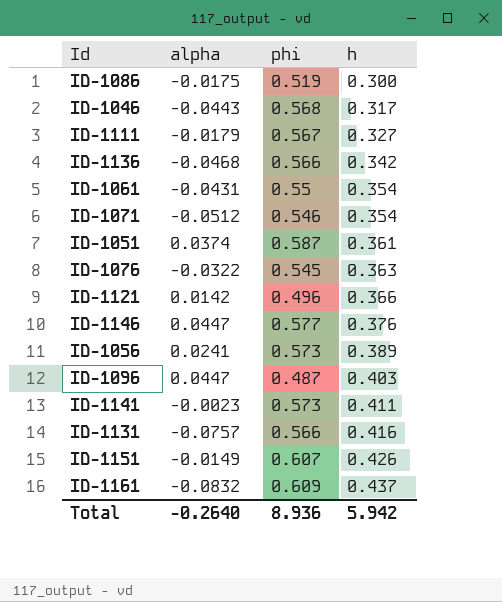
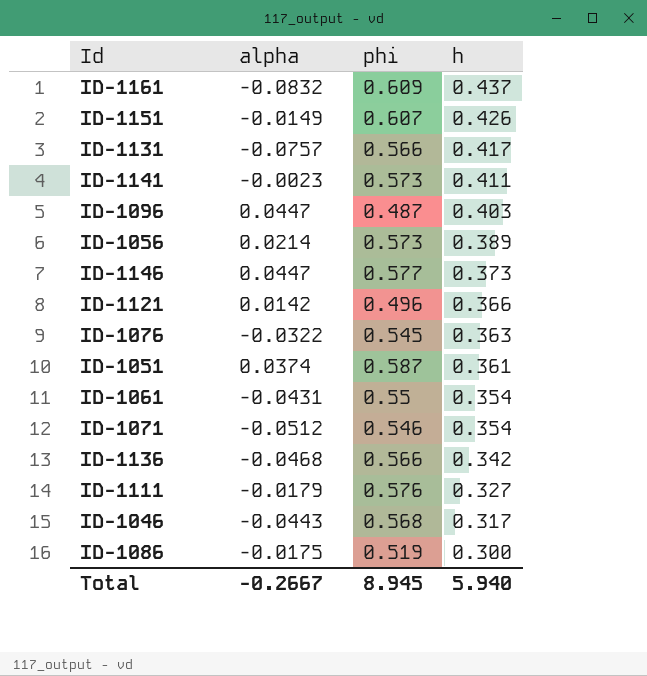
row order: h ascending -> h descending
ID-1131 | h: 0.416 -> 0.417
ID-1056 | alpha: 0.0241 -> 0.0214
ID-1146 | h: 0.376 -> 0.373
ID-1111 | phi: 0.567 -> 0.576
Total | alpha: -0.2640 -> -0.2667
Total | phi: 8.936 -> 8.945
Total | h: 5.942 -> 5.940

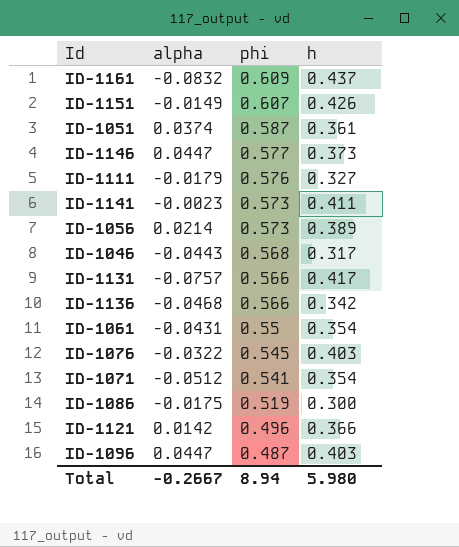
row order: h descending -> phi descending
ID-1076 | h: 0.363 -> 0.403
ID-1071 | phi: 0.546 -> 0.541
Total | phi: 8.945 -> 8.94
Total | h: 5.940 -> 5.980

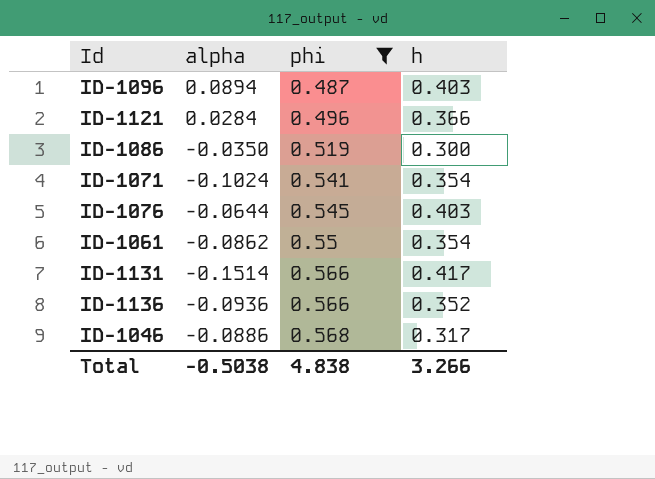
filter: none -> phi <= 0.568
row order: phi descending -> phi ascending
ID-1096 | alpha: 0.0447 -> 0.0894
ID-1121 | alpha: 0.0142 -> 0.0284
ID-1086 | alpha: -0.0175 -> -0.0350
ID-1071 | alpha: -0.0512 -> -0.1024
ID-1076 | alpha: -0.0322 -> -0.0644
ID-1061 | alpha: -0.0431 -> -0.0862
ID-1131 | alpha: -0.0757 -> -0.1514
ID-1136 | alpha: -0.0468 -> -0.0936
ID-1136 | h: 0.342 -> 0.352
ID-1046 | alpha: -0.0443 -> -0.0886
Total | alpha: -0.2667 -> -0.5038
Total | phi: 8.94 -> 4.838
Total | h: 5.980 -> 3.266

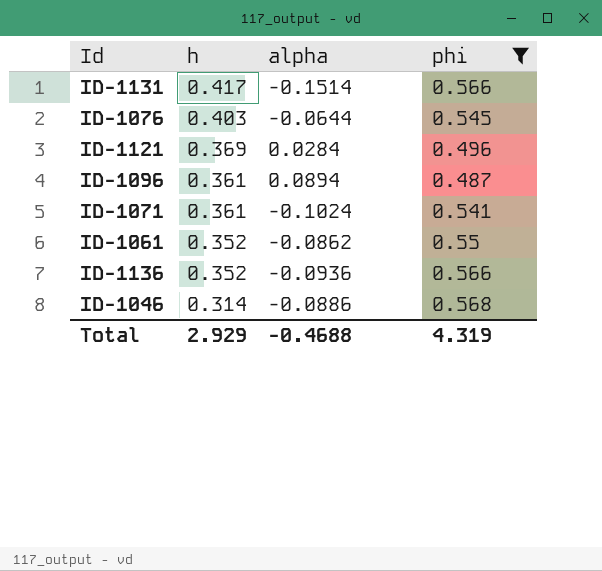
row order: phi ascending -> h descending
column h | position: 4 -> 2
row ID-1086: -0.0350 | 0.519 | 0.300 -> none
ID-1121 | h: 0.366 -> 0.369
ID-1096 | h: 0.403 -> 0.361
ID-1071 | h: 0.354 -> 0.361
ID-1061 | h: 0.354 -> 0.352
ID-1046 | h: 0.317 -> 0.314
Total | h: 3.266 -> 2.929
Total | alpha: -0.5038 -> -0.4688
Total | phi: 4.838 -> 4.319

